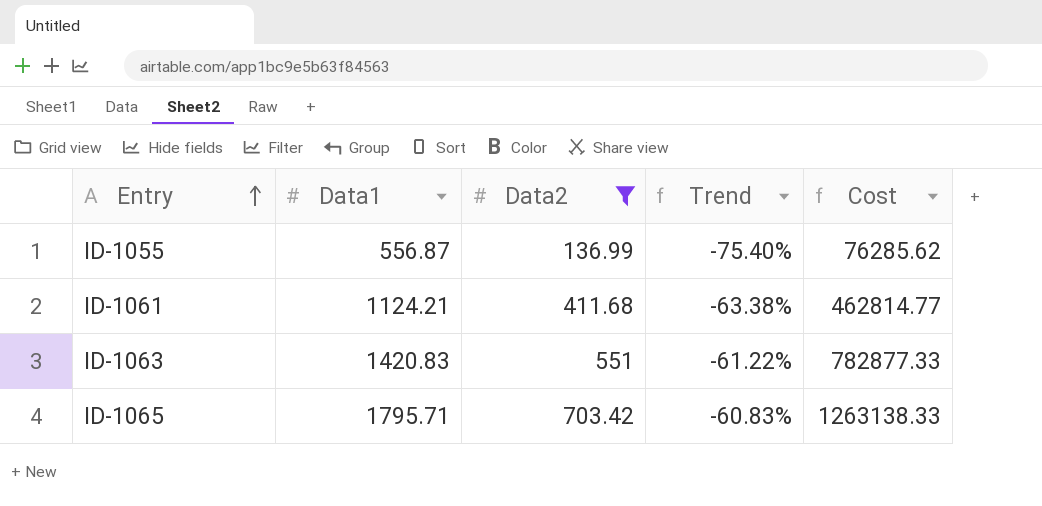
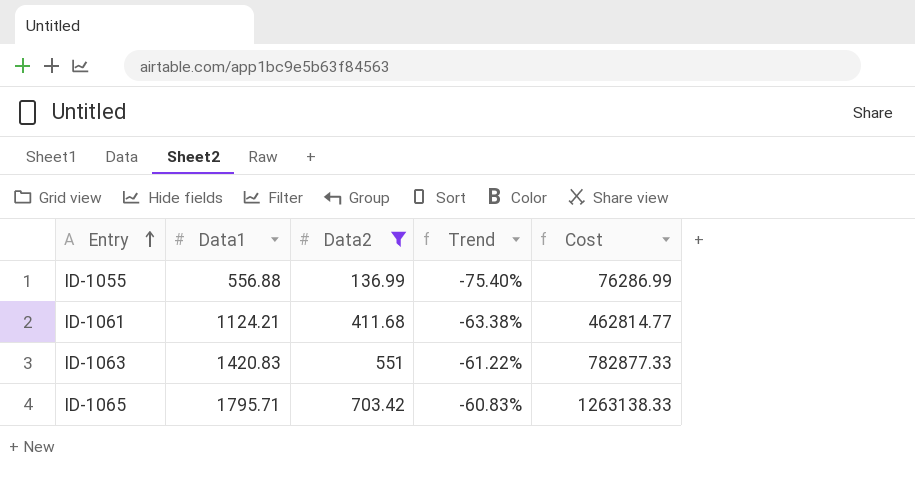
ID-1055 | Data1: 556.87 -> 556.88
ID-1055 | Cost: 76285.62 -> 76286.99

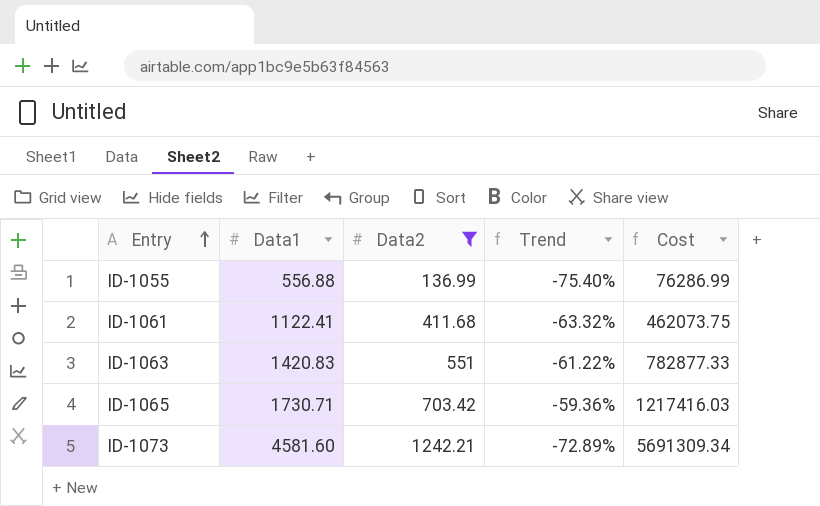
ID-1061 | Data1: 1124.21 -> 1122.41
ID-1061 | Trend: -63.38% -> -63.32%
ID-1061 | Cost: 462814.77 -> 462073.75
ID-1065 | Data1: 1795.71 -> 1730.71
ID-1065 | Trend: -60.83% -> -59.36%
ID-1065 | Cost: 1263138.33 -> 1217416.03
row ID-1073: none -> 4581.60 | 1242.21 | -72.89% | 5691309.34

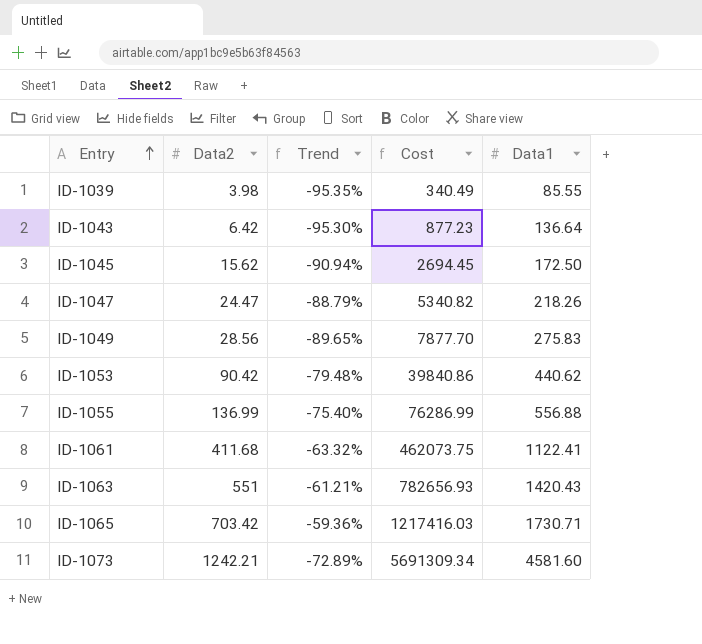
filter: Data2 >= 136.99 -> none
column Data1 | position: 2 -> 5
ID-1063 | Trend: -61.22% -> -61.21%
ID-1063 | Cost: 782877.33 -> 782656.93
ID-1063 | Data1: 1420.83 -> 1420.43

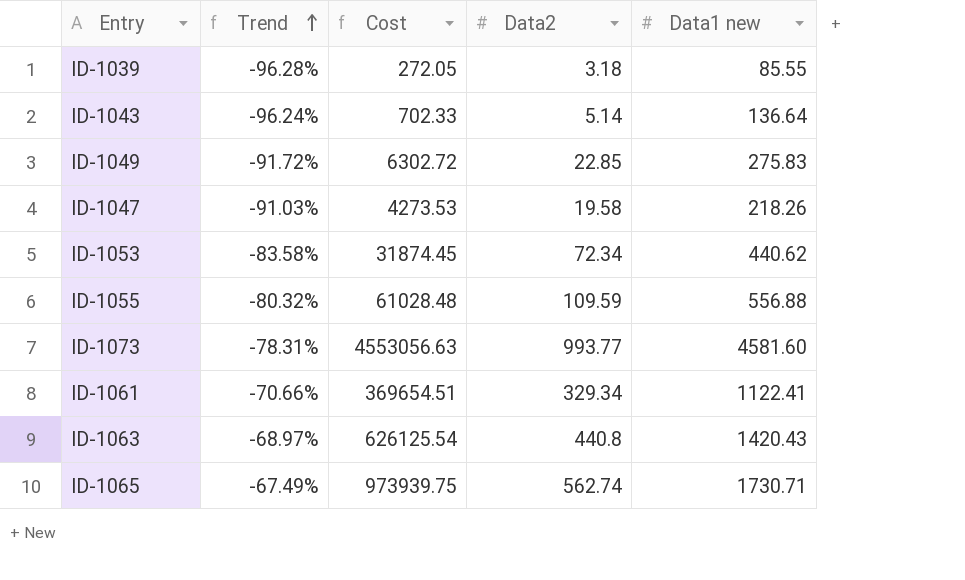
row order: Entry ascending -> Trend ascending
column Data2 | position: 2 -> 4
column name: Data1 -> Data1 new
row ID-1045: 15.62 | -90.94% | 2694.45 | 172.50 -> none
ID-1039 | Trend: -95.35% -> -96.28%
ID-1039 | Cost: 340.49 -> 272.05
ID-1039 | Data2: 3.98 -> 3.18
ID-1043 | Trend: -95.30% -> -96.24%
ID-1043 | Cost: 877.23 -> 702.33
ID-1043 | Data2: 6.42 -> 5.14
ID-1049 | Trend: -89.65% -> -91.72%
ID-1049 | Cost: 7877.70 -> 6302.72
ID-1049 | Data2: 28.56 -> 22.85
ID-1047 | Trend: -88.79% -> -91.03%
ID-1047 | Cost: 5340.82 -> 4273.53
ID-1047 | Data2: 24.47 -> 19.58
ID-1053 | Trend: -79.48% -> -83.58%
ID-1053 | Cost: 39840.86 -> 31874.45
ID-1053 | Data2: 90.42 -> 72.34
ID-1055 | Trend: -75.40% -> -80.32%
ID-1055 | Cost: 76286.99 -> 61028.48
ID-1055 | Data2: 136.99 -> 109.59
ID-1073 | Trend: -72.89% -> -78.31%
ID-1073 | Cost: 5691309.34 -> 4553056.63
ID-1073 | Data2: 1242.21 -> 993.77
ID-1061 | Trend: -63.32% -> -70.66%
ID-1061 | Cost: 462073.75 -> 369654.51
ID-1061 | Data2: 411.68 -> 329.34
ID-1063 | Trend: -61.21% -> -68.97%
ID-1063 | Cost: 782656.93 -> 626125.54
ID-1063 | Data2: 551 -> 440.8
ID-1065 | Trend: -59.36% -> -67.49%
ID-1065 | Cost: 1217416.03 -> 973939.75
ID-1065 | Data2: 703.42 -> 562.74

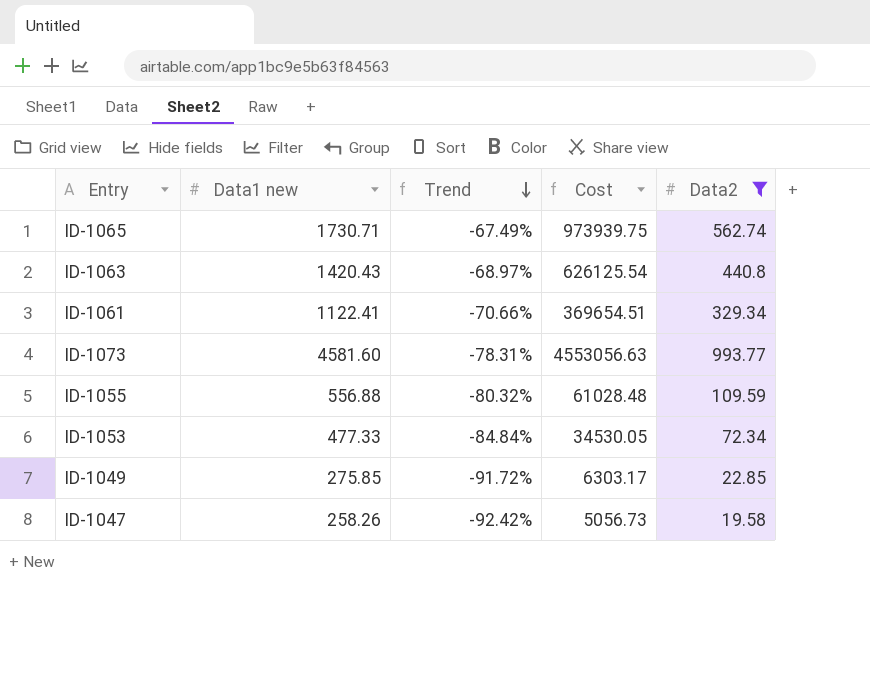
filter: none -> Data2 >= 19.58
row order: Trend ascending -> Trend descending
column Data1 new | position: 5 -> 2
ID-1053 | Data1 new: 440.62 -> 477.33
ID-1053 | Trend: -83.58% -> -84.84%
ID-1053 | Cost: 31874.45 -> 34530.05
ID-1049 | Data1 new: 275.83 -> 275.85
ID-1049 | Cost: 6302.72 -> 6303.17
ID-1047 | Data1 new: 218.26 -> 258.26
ID-1047 | Trend: -91.03% -> -92.42%
ID-1047 | Cost: 4273.53 -> 5056.73

